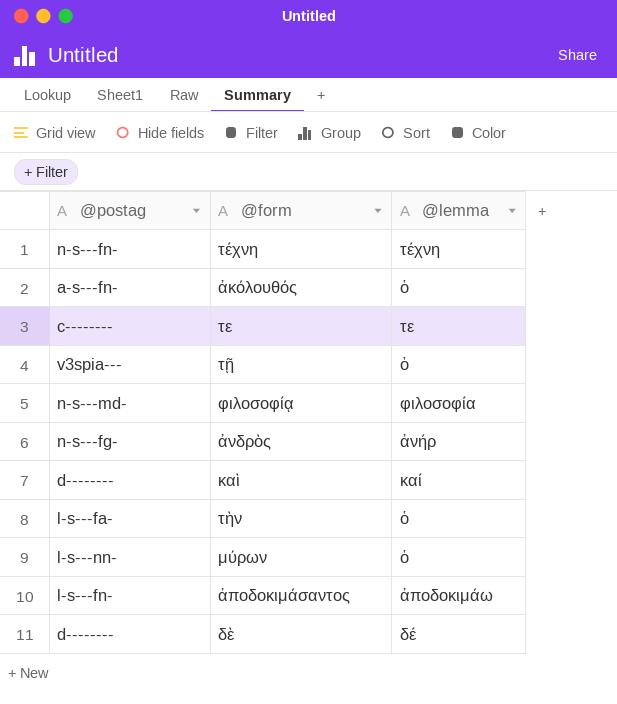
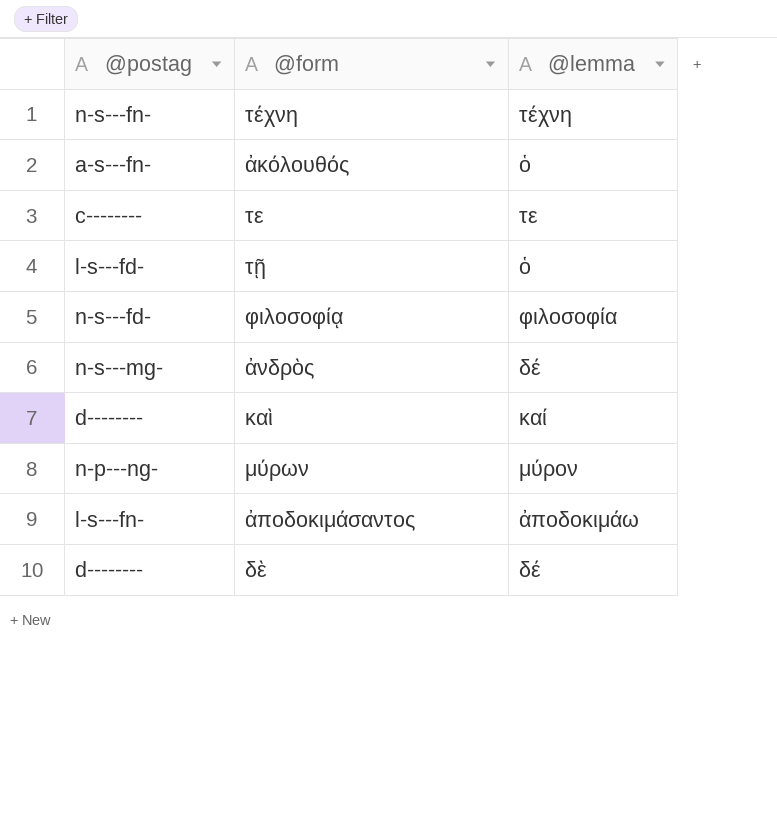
row τὴν: l-s---fa- | ὁ -> none
τῇ | @postag: v3spia--- -> l-s---fd-
φιλοσοφίᾳ | @postag: n-s---md- -> n-s---fd-
ἀνδρὸς | @postag: n-s---fg- -> n-s---mg-
ἀνδρὸς | @lemma: ἀνήρ -> δέ
μύρων | @postag: l-s---nn- -> n-p---ng-
μύρων | @lemma: ὁ -> μύρον

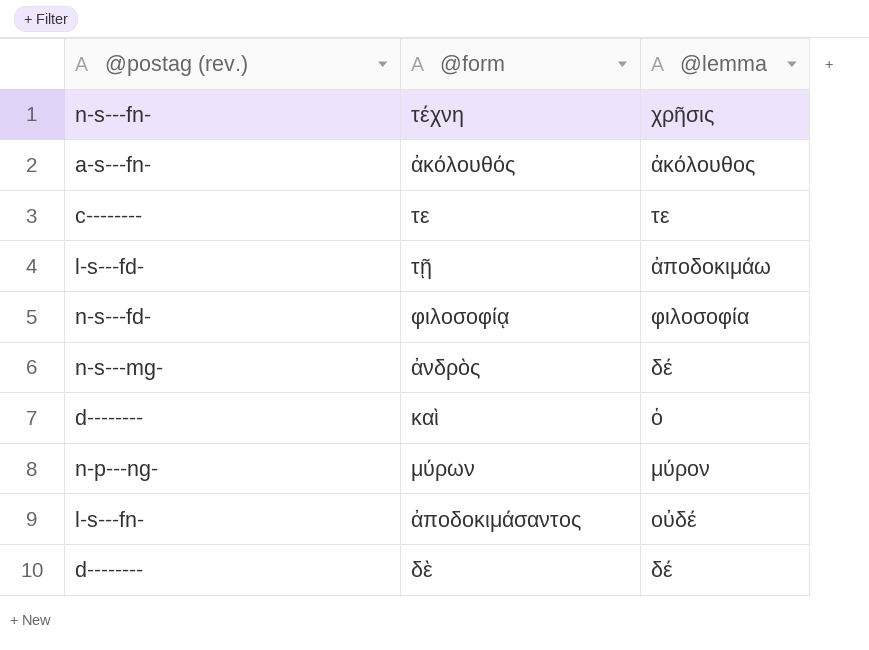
column name: @postag -> @postag (rev.)
τέχνη | @lemma: τέχνη -> χρῆσις
ἀκόλουθός | @lemma: ὁ -> ἀκόλουθος
τῇ | @lemma: ὁ -> ἀποδοκιμάω
καὶ | @lemma: καί -> ὁ
ἀποδοκιμάσαντος | @lemma: ἀποδοκιμάω -> οὐδέ

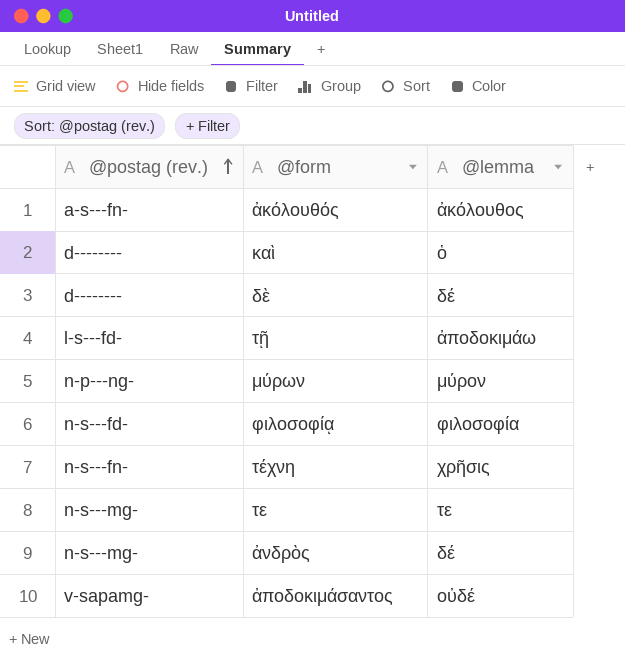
row order: none -> @postag (rev.) ascending
τε | @postag (rev.): c-------- -> n-s---mg-
ἀποδοκιμάσαντος | @postag (rev.): l-s---fn- -> v-sapamg-

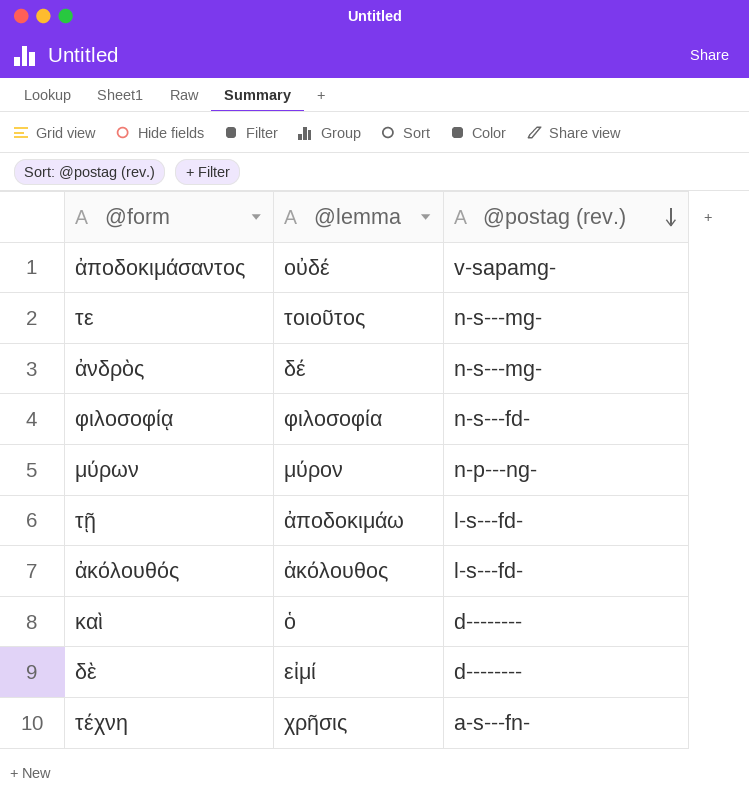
row order: @postag (rev.) ascending -> @postag (rev.) descending
column @postag (rev.) | position: 1 -> 3
τε | @lemma: τε -> τοιοῦτος
ἀκόλουθός | @postag (rev.): a-s---fn- -> l-s---fd-
δὲ | @lemma: δέ -> εἰμί
τέχνη | @postag (rev.): n-s---fn- -> a-s---fn-

